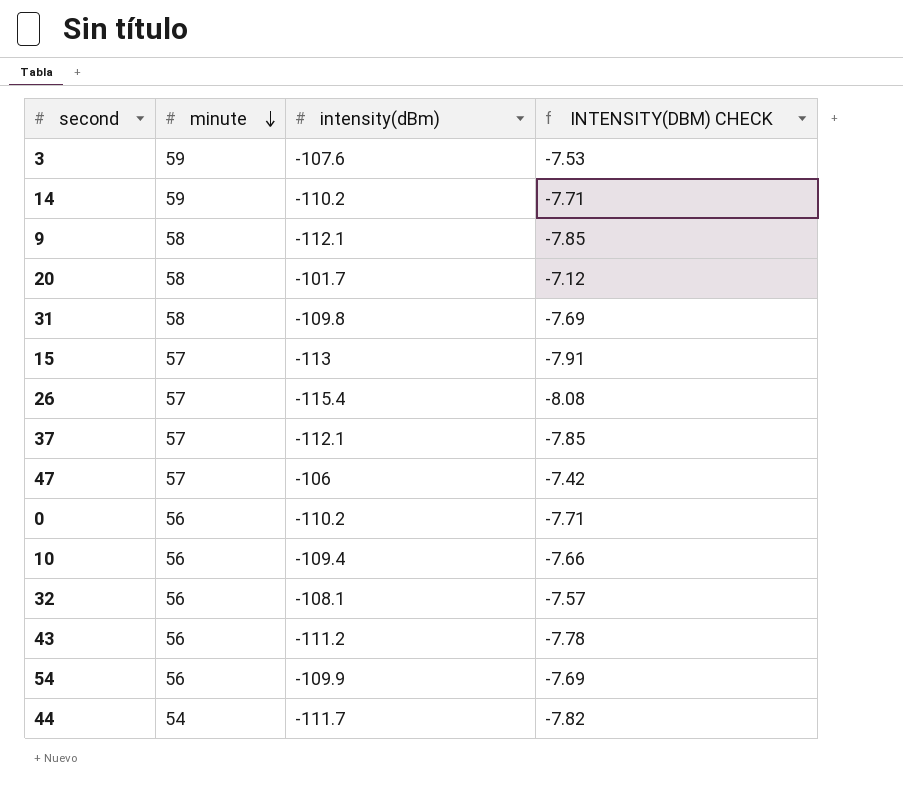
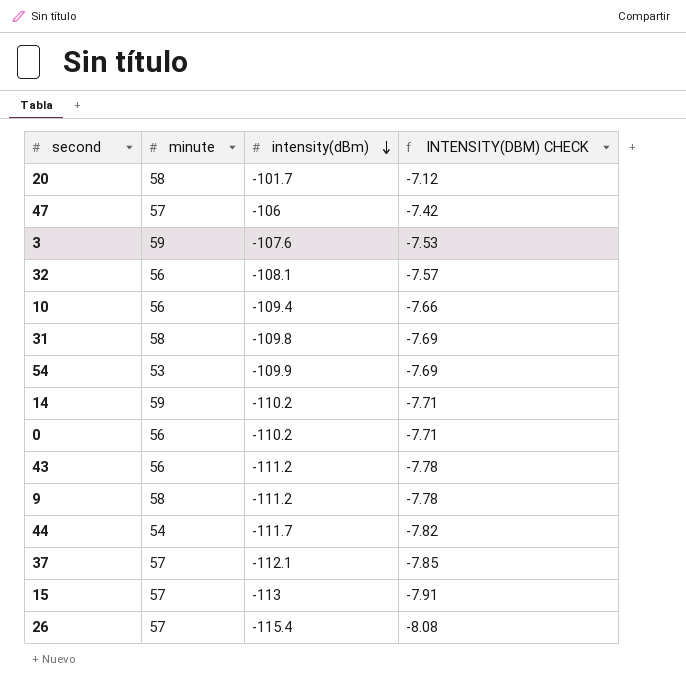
row order: minute descending -> intensity(dBm) descending
54 | minute: 56 -> 53
9 | intensity(dBm): -112.1 -> -111.2
9 | INTENSITY(DBM) CHECK: -7.85 -> -7.78

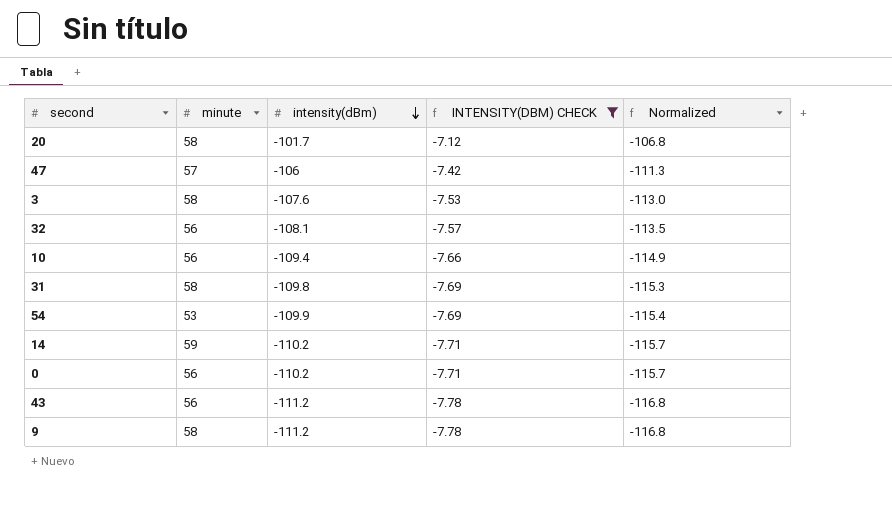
filter: none -> INTENSITY(DBM) CHECK >= -7.78
column Normalized | formula: none -> [intensity(dBm)] * 1.05
3 | minute: 59 -> 58

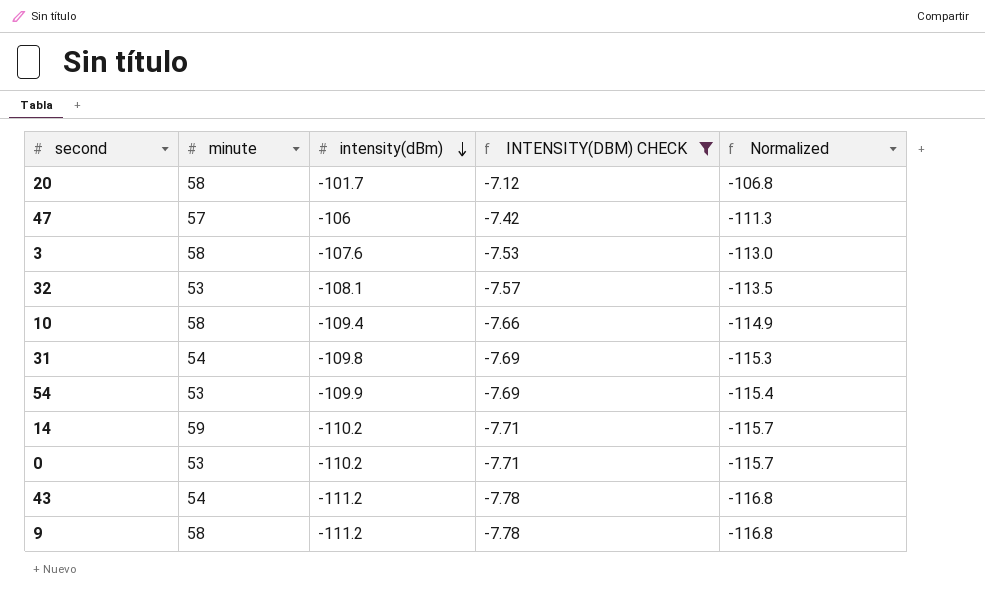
32 | minute: 56 -> 53
10 | minute: 56 -> 58
31 | minute: 58 -> 54
0 | minute: 56 -> 53
43 | minute: 56 -> 54

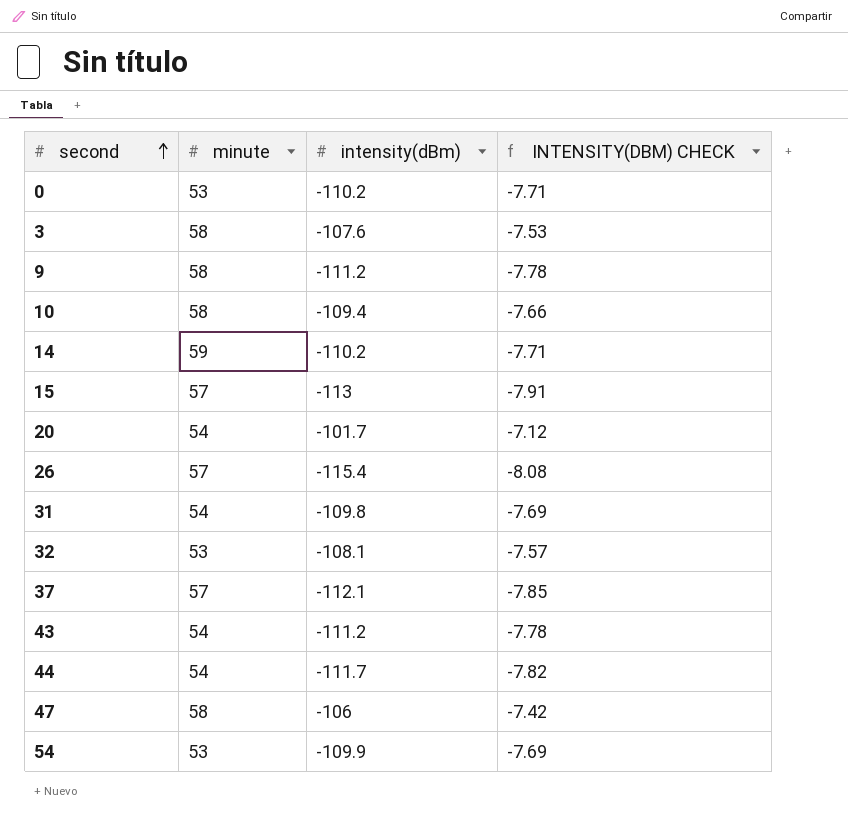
filter: INTENSITY(DBM) CHECK >= -7.78 -> none
row order: intensity(dBm) descending -> second ascending
column Normalized | formula: [intensity(dBm)] * 1.05 -> none
20 | minute: 58 -> 54
47 | minute: 57 -> 58

